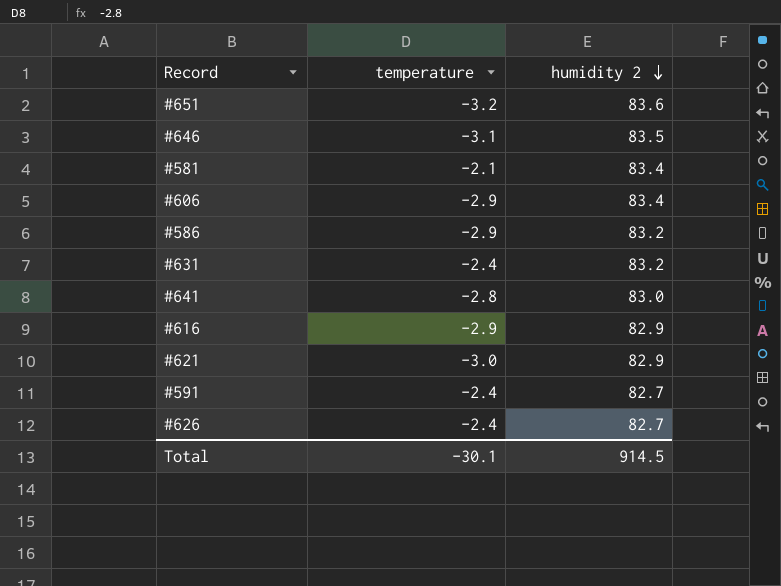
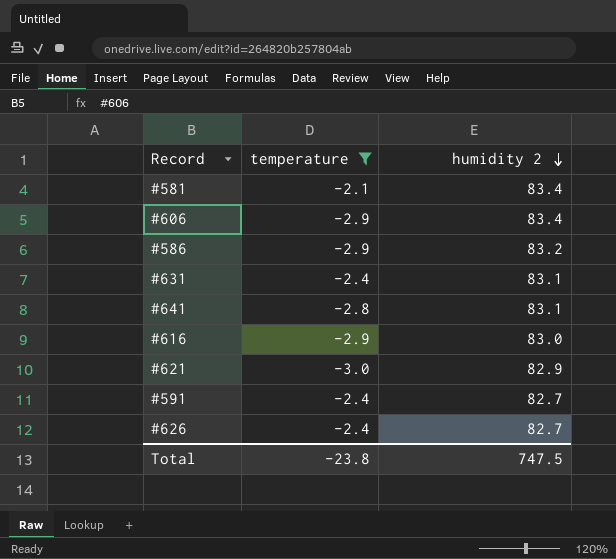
filter: none -> temperature >= -3.0
#631 | humidity 2: 83.2 -> 83.1
#641 | humidity 2: 83.0 -> 83.1
#616 | humidity 2: 82.9 -> 83.0
Total | temperature: -30.1 -> -23.8
Total | humidity 2: 914.5 -> 747.5

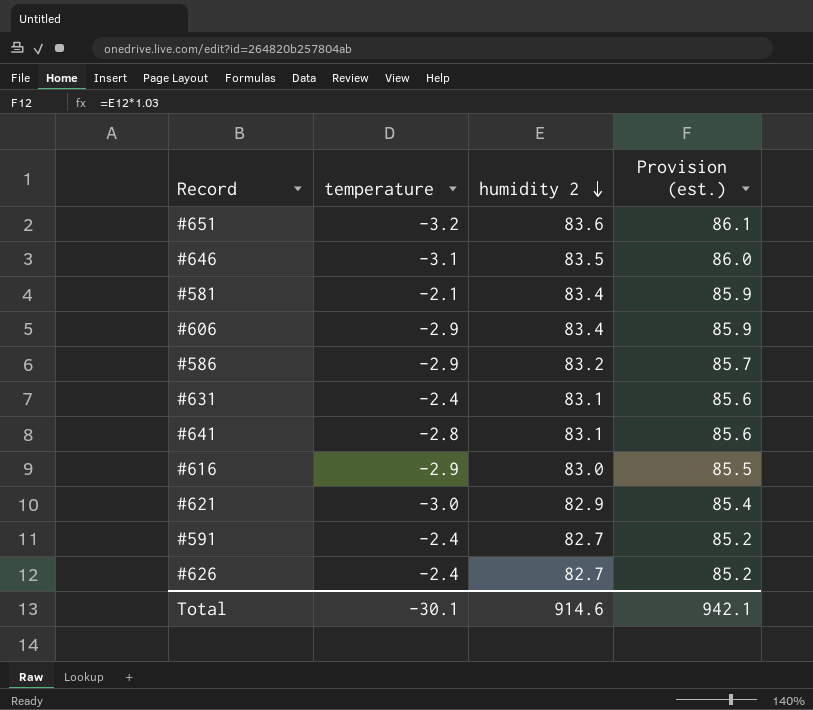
filter: temperature >= -3.0 -> none
column Provision (est.) | formula: none -> [humidity 2] * 1.03
Total | temperature: -23.8 -> -30.1
Total | humidity 2: 747.5 -> 914.6

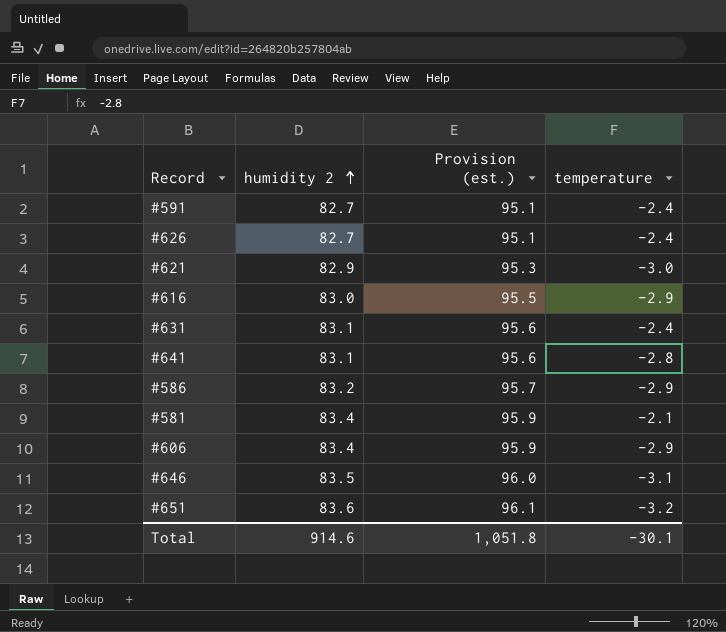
row order: humidity 2 descending -> humidity 2 ascending
column Provision (est.) | formula: [humidity 2] * 1.03 -> [humidity 2] * 1.15
column temperature | position: 2 -> 4
Total | Provision (est.): 942.1 -> 1,051.8

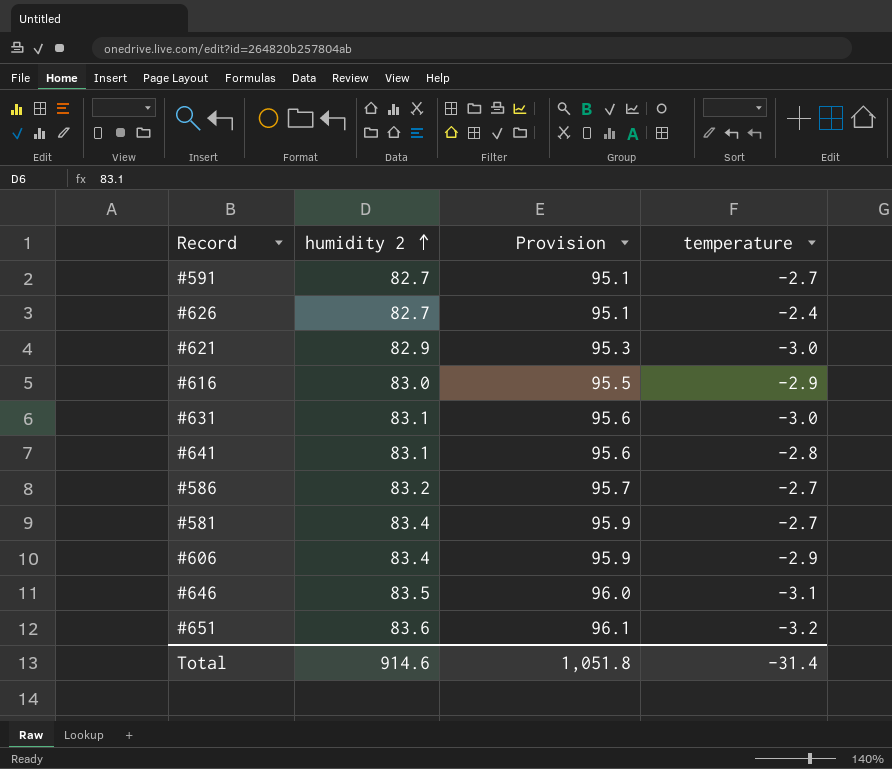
column name: Provision (est.) -> Provision
#591 | temperature: -2.4 -> -2.7
#631 | temperature: -2.4 -> -3.0
#586 | temperature: -2.9 -> -2.7
#581 | temperature: -2.1 -> -2.7
Total | temperature: -30.1 -> -31.4

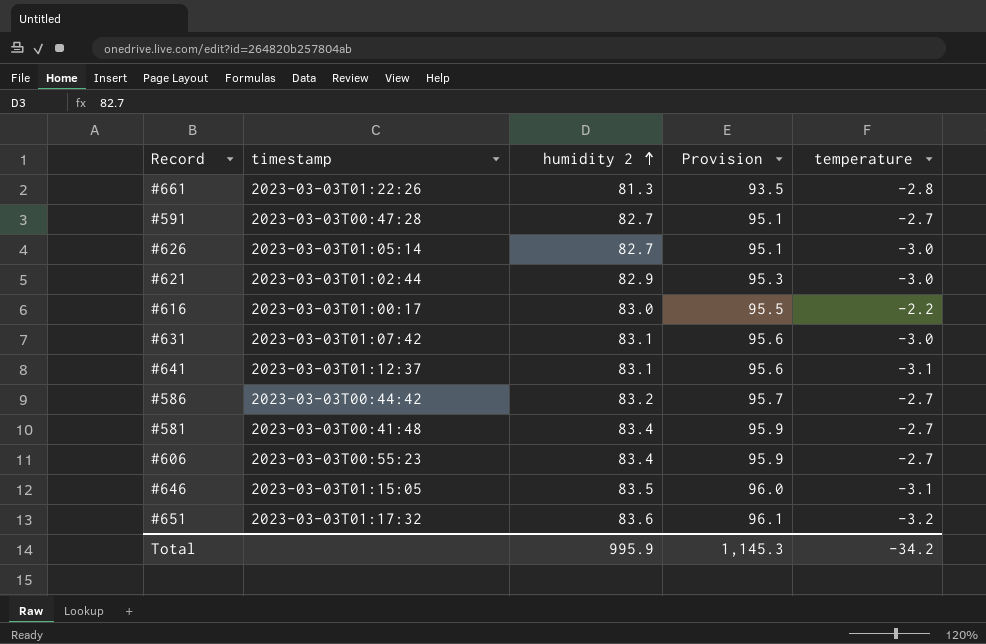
column timestamp | position: none -> 2
row #661: none -> 2023-03-03T01:22:26 | 81.3 | 93.5 | -2.8
#626 | temperature: -2.4 -> -3.0
#616 | temperature: -2.9 -> -2.2
#641 | temperature: -2.8 -> -3.1
#606 | temperature: -2.9 -> -2.7
Total | humidity 2: 914.6 -> 995.9
Total | Provision: 1,051.8 -> 1,145.3
Total | temperature: -31.4 -> -34.2

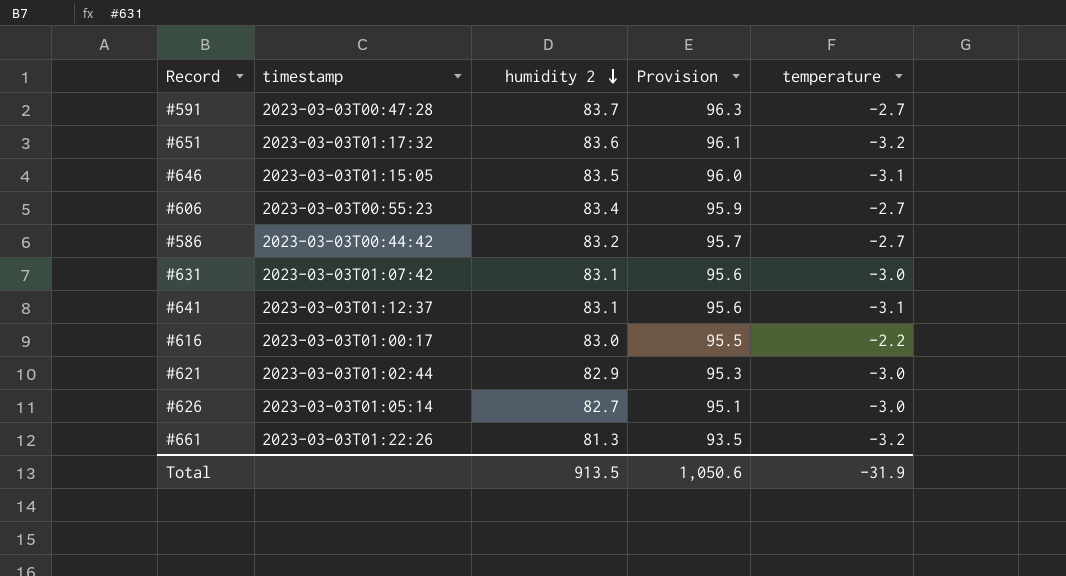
row order: humidity 2 ascending -> humidity 2 descending
row #581: 2023-03-03T00:41:48 | 83.4 | 95.9 | -2.7 -> none
#591 | humidity 2: 82.7 -> 83.7
#591 | Provision: 95.1 -> 96.3
#661 | temperature: -2.8 -> -3.2
Total | humidity 2: 995.9 -> 913.5
Total | Provision: 1,145.3 -> 1,050.6
Total | temperature: -34.2 -> -31.9

